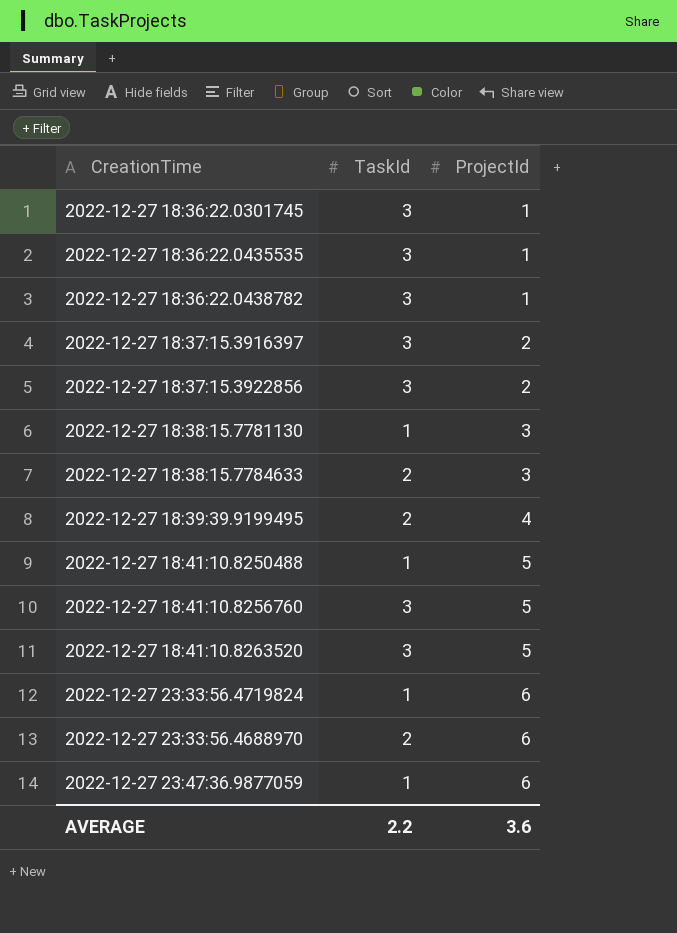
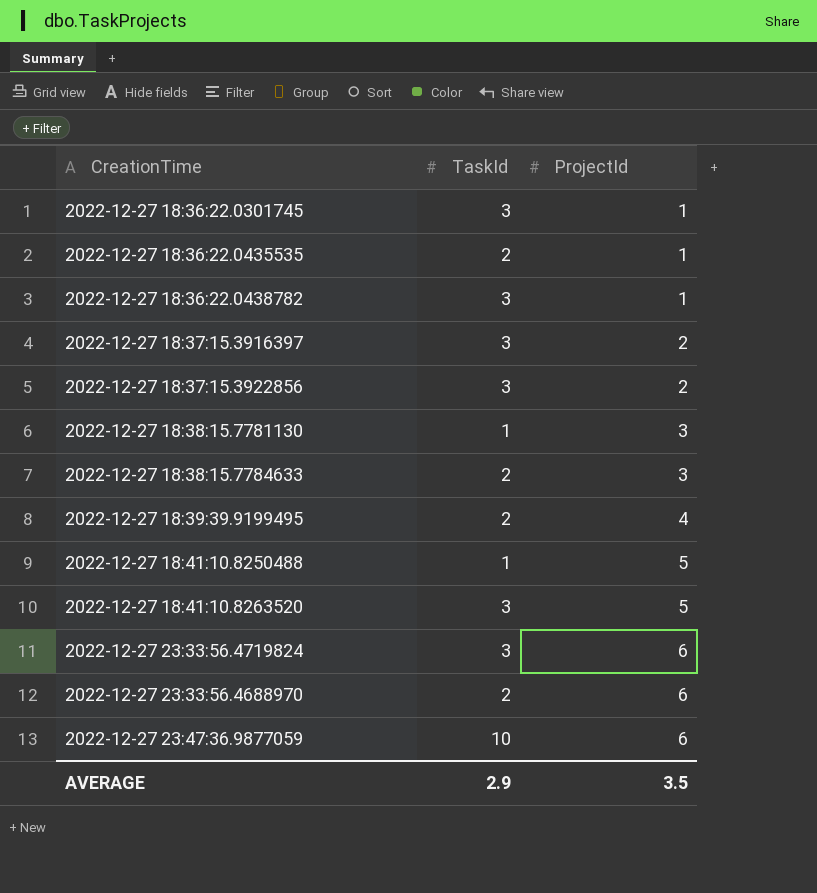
row 2022-12-27 18:41:10.8256760: 3 | 5 -> none
2022-12-27 18:36:22.0435535 | TaskId: 3 -> 2
2022-12-27 23:33:56.4719824 | TaskId: 1 -> 3
2022-12-27 23:47:36.9877059 | TaskId: 1 -> 10
AVERAGE | TaskId: 2.2 -> 2.9
AVERAGE | ProjectId: 3.6 -> 3.5

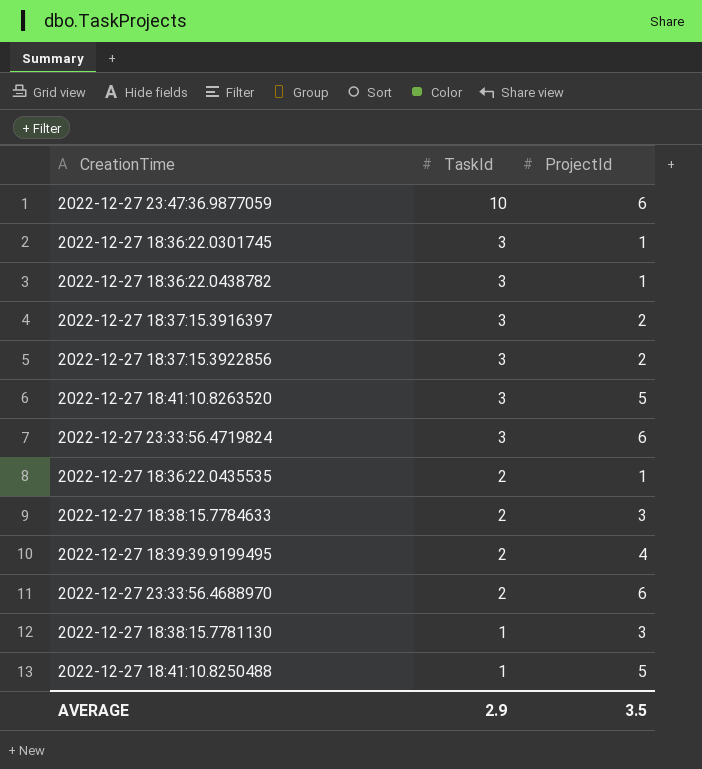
row order: ProjectId ascending -> TaskId descending

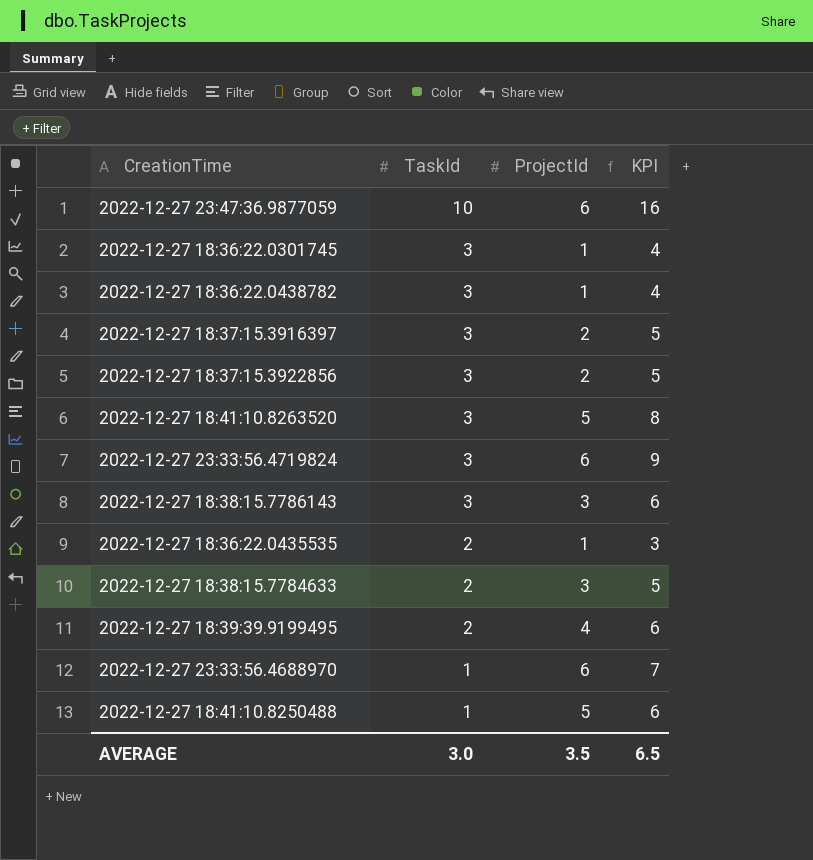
column KPI | formula: none -> [TaskId] + [ProjectId]
row 2022-12-27 18:38:15.7781130: 1 | 3 -> none
row 2022-12-27 18:38:15.7786143: none -> 3 | 3 | 6
2022-12-27 23:33:56.4688970 | TaskId: 2 -> 1
AVERAGE | TaskId: 2.9 -> 3.0

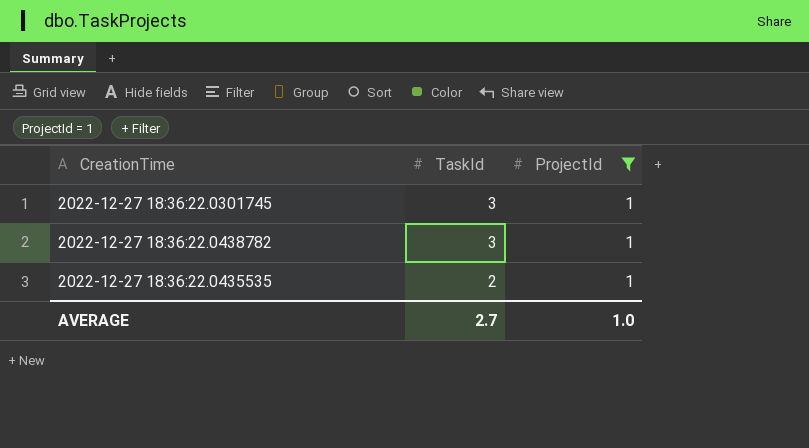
filter: none -> ProjectId = 1
column KPI | formula: [TaskId] + [ProjectId] -> none
AVERAGE | TaskId: 3.0 -> 2.7
AVERAGE | ProjectId: 3.5 -> 1.0

